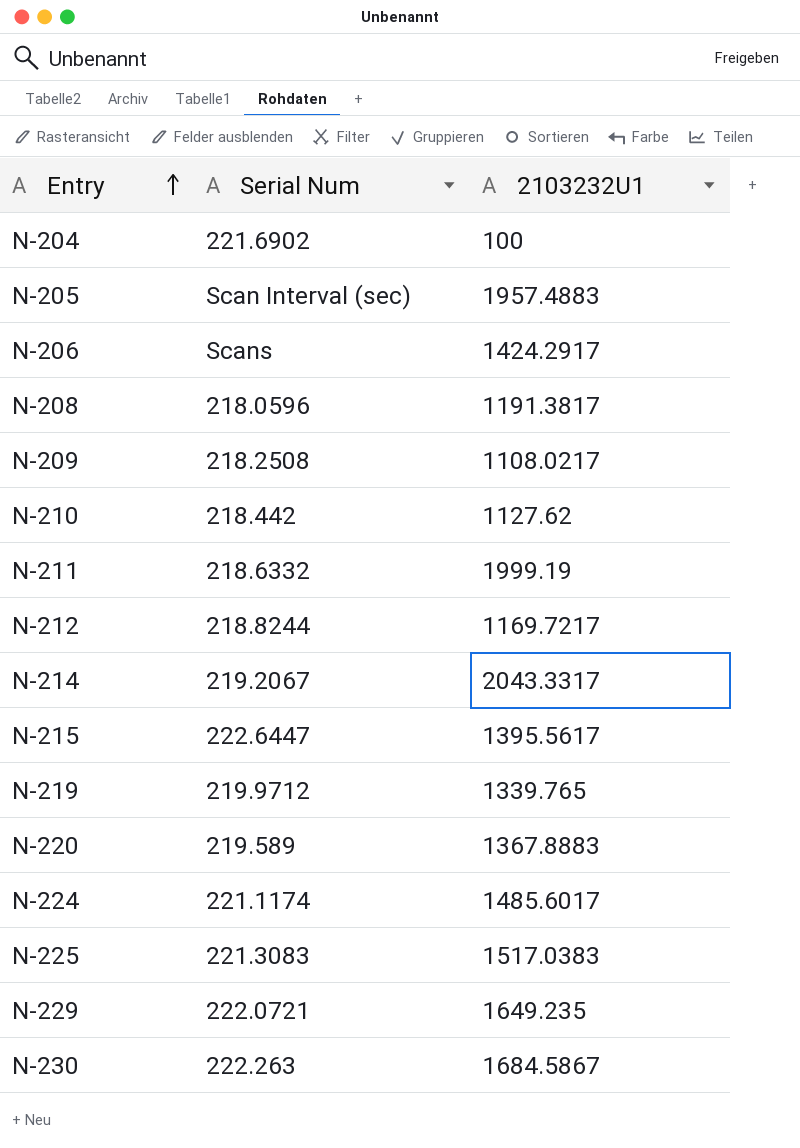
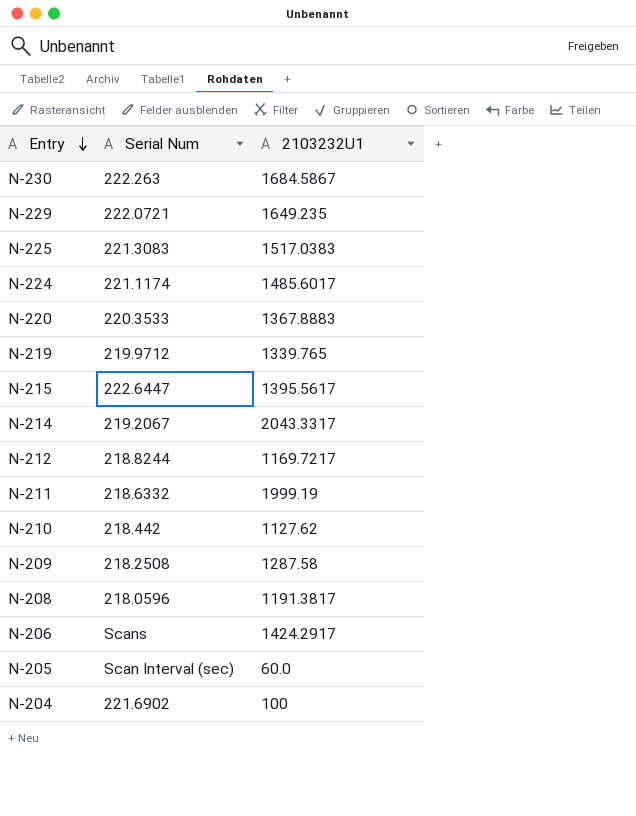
row order: Entry ascending -> Entry descending
N-220 | Serial Num: 219.589 -> 220.3533
N-209 | 2103232U1: 1108.0217 -> 1287.58
N-205 | 2103232U1: 1957.4883 -> 60.0

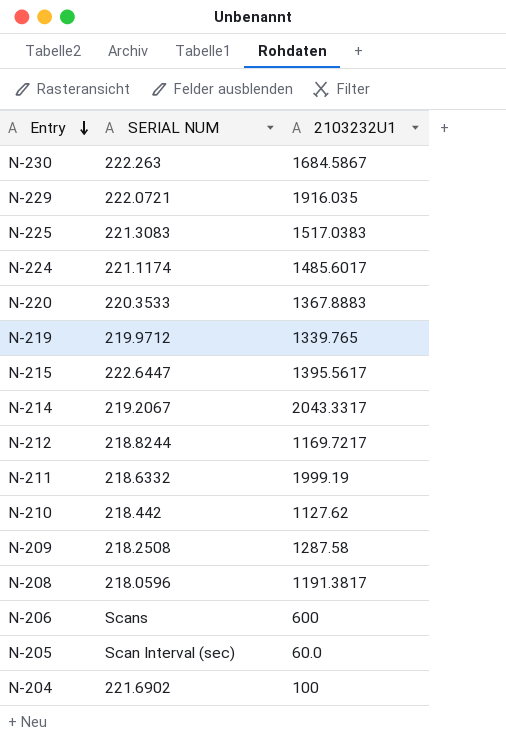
column name: Serial Num -> SERIAL NUM
N-229 | 2103232U1: 1649.235 -> 1916.035
N-206 | 2103232U1: 1424.2917 -> 600

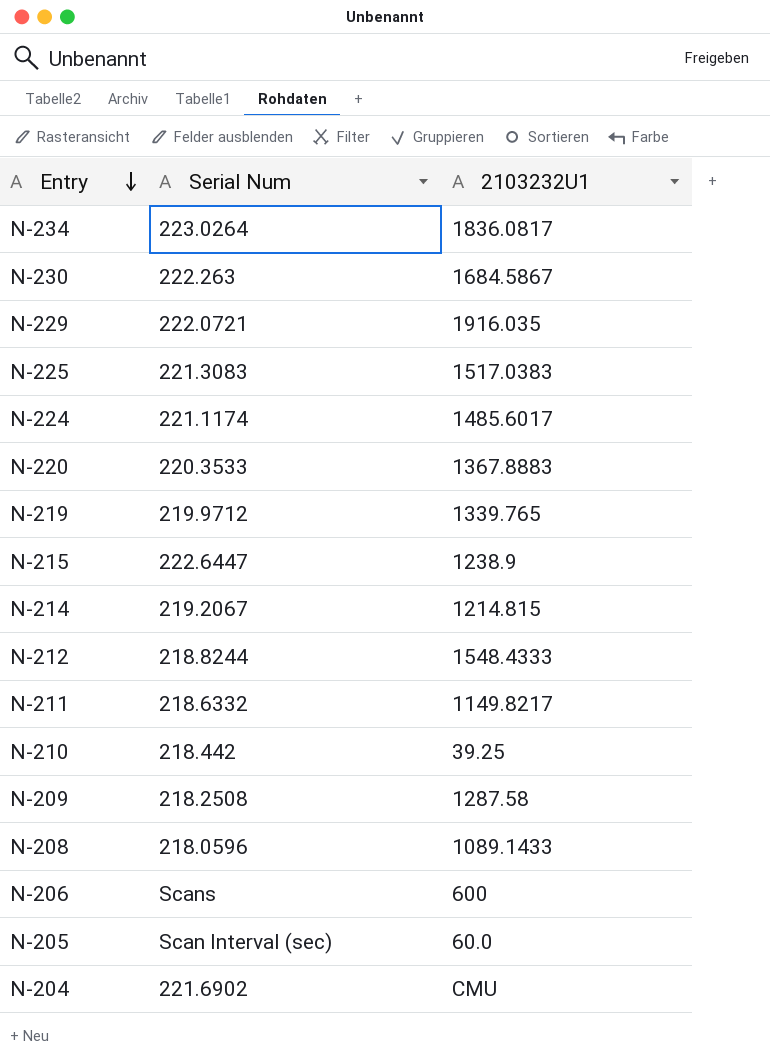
column name: SERIAL NUM -> Serial Num
row N-234: none -> 223.0264 | 1836.0817
N-215 | 2103232U1: 1395.5617 -> 1238.9
N-214 | 2103232U1: 2043.3317 -> 1214.815
N-212 | 2103232U1: 1169.7217 -> 1548.4333
N-211 | 2103232U1: 1999.19 -> 1149.8217
N-210 | 2103232U1: 1127.62 -> 39.25
N-208 | 2103232U1: 1191.3817 -> 1089.1433
N-204 | 2103232U1: 100 -> CMU

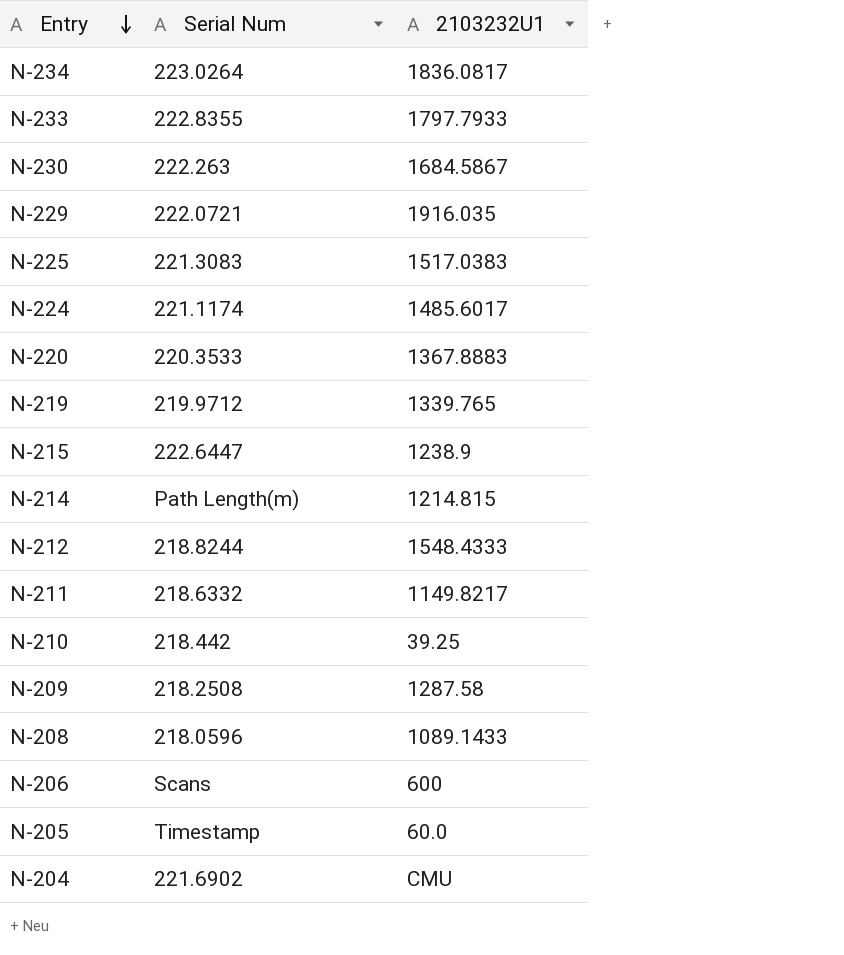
row N-233: none -> 222.8355 | 1797.7933
N-214 | Serial Num: 219.2067 -> Path Length(m)
N-205 | Serial Num: Scan Interval (sec) -> Timestamp

